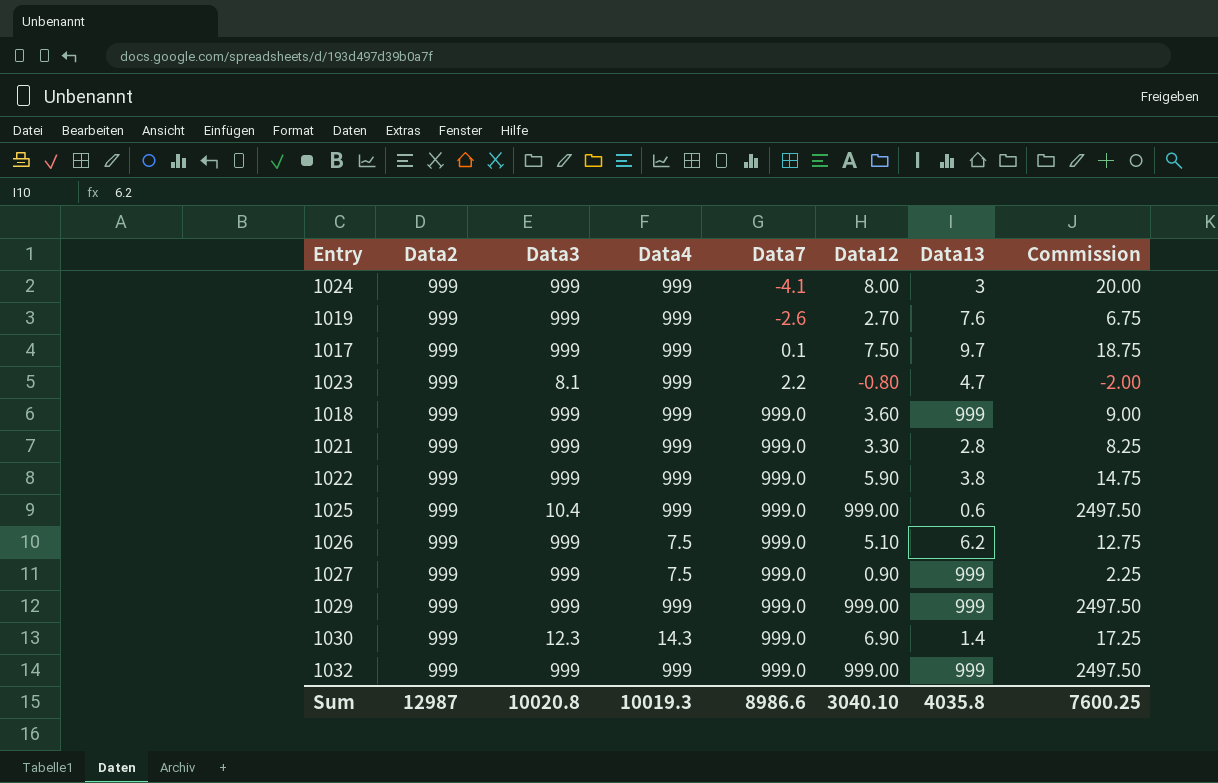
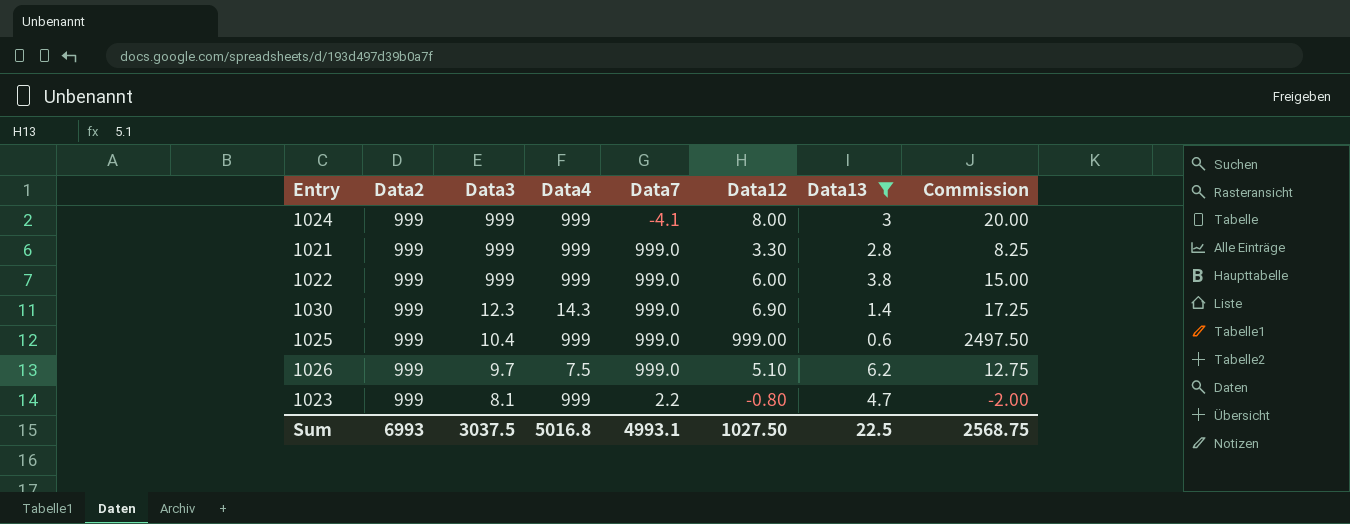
filter: none -> Data13 <= 6.2
row order: Data7 ascending -> Data3 descending
1022 | Data12: 5.90 -> 6.00
1022 | Commission: 14.75 -> 15.00
1026 | Data3: 999 -> 9.7
Sum | Data2: 12987 -> 6993
Sum | Data3: 10020.8 -> 3037.5
Sum | Data4: 10019.3 -> 5016.8
Sum | Data7: 8986.6 -> 4993.1
Sum | Data12: 3040.10 -> 1027.50
Sum | Data13: 4035.8 -> 22.5
Sum | Commission: 7600.25 -> 2568.75

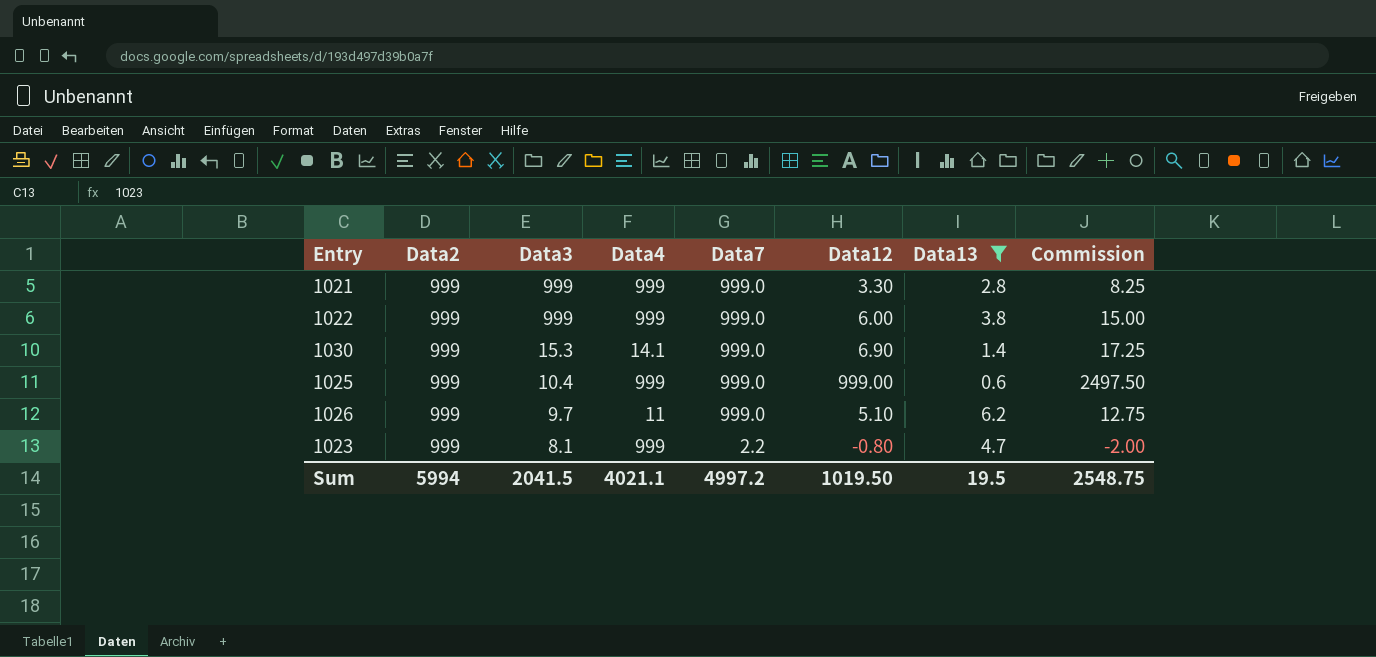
row 1024: 999 | 999 | 999 | -4.1 | 8.00 | 3 | 20.00 -> none
1030 | Data3: 12.3 -> 15.3
1030 | Data4: 14.3 -> 14.1
1026 | Data4: 7.5 -> 11
Sum | Data2: 6993 -> 5994
Sum | Data3: 3037.5 -> 2041.5
Sum | Data4: 5016.8 -> 4021.1
Sum | Data7: 4993.1 -> 4997.2
Sum | Data12: 1027.50 -> 1019.50
Sum | Data13: 22.5 -> 19.5
Sum | Commission: 2568.75 -> 2548.75

